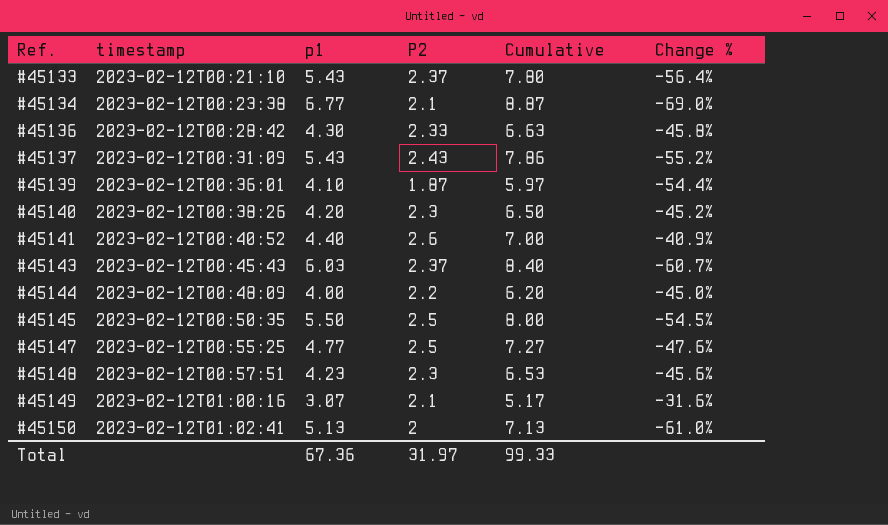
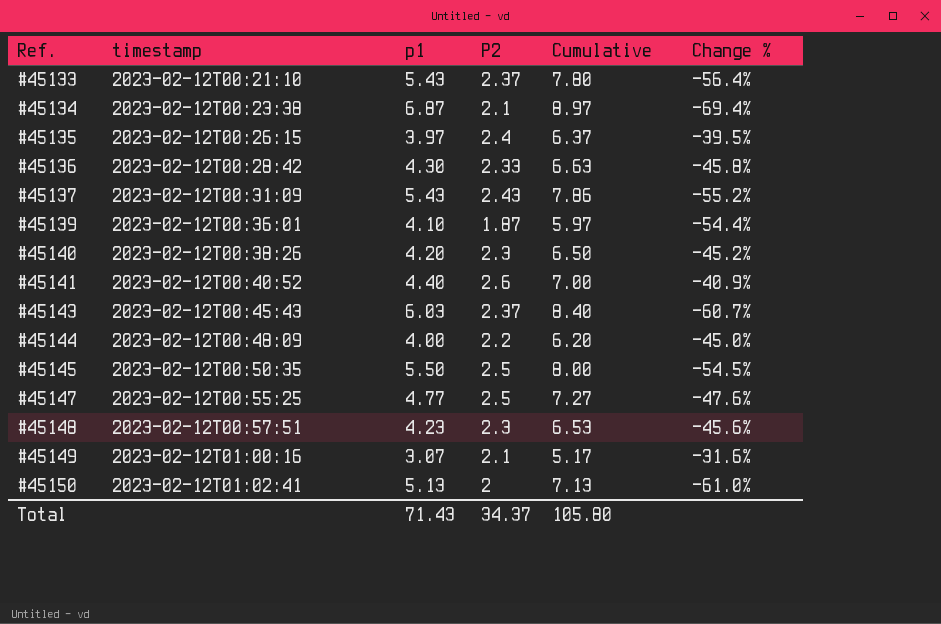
#45134 | p1: 6.77 -> 6.87
#45134 | Cumulative: 8.87 -> 8.97
#45134 | Change %: -69.0% -> -69.4%
row #45135: none -> 2023-02-12T00:26:15 | 3.97 | 2.4 | 6.37 | -39.5%
Total | p1: 67.36 -> 71.43
Total | P2: 31.97 -> 34.37
Total | Cumulative: 99.33 -> 105.80

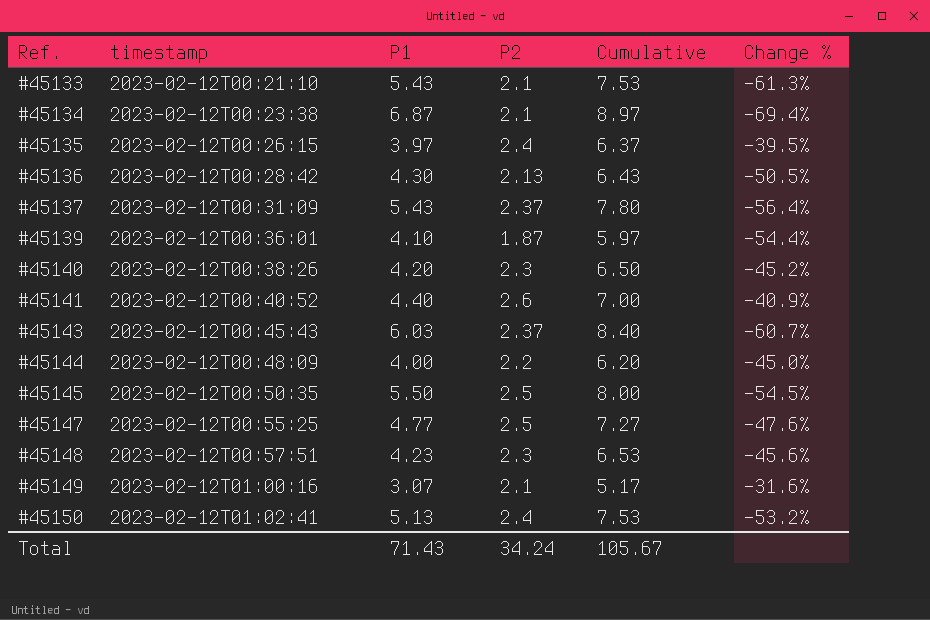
column name: p1 -> P1
#45133 | P2: 2.37 -> 2.1
#45133 | Cumulative: 7.80 -> 7.53
#45133 | Change %: -56.4% -> -61.3%
#45136 | P2: 2.33 -> 2.13
#45136 | Cumulative: 6.63 -> 6.43
#45136 | Change %: -45.8% -> -50.5%
#45137 | P2: 2.43 -> 2.37
#45137 | Cumulative: 7.86 -> 7.80
#45137 | Change %: -55.2% -> -56.4%
#45150 | P2: 2 -> 2.4
#45150 | Cumulative: 7.13 -> 7.53
#45150 | Change %: -61.0% -> -53.2%
Total | P2: 34.37 -> 34.24
Total | Cumulative: 105.80 -> 105.67

